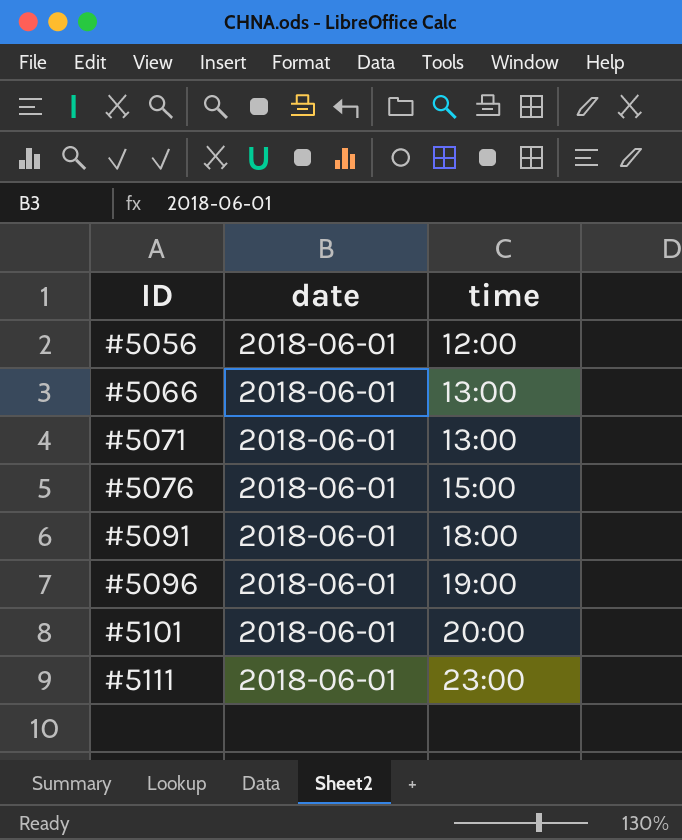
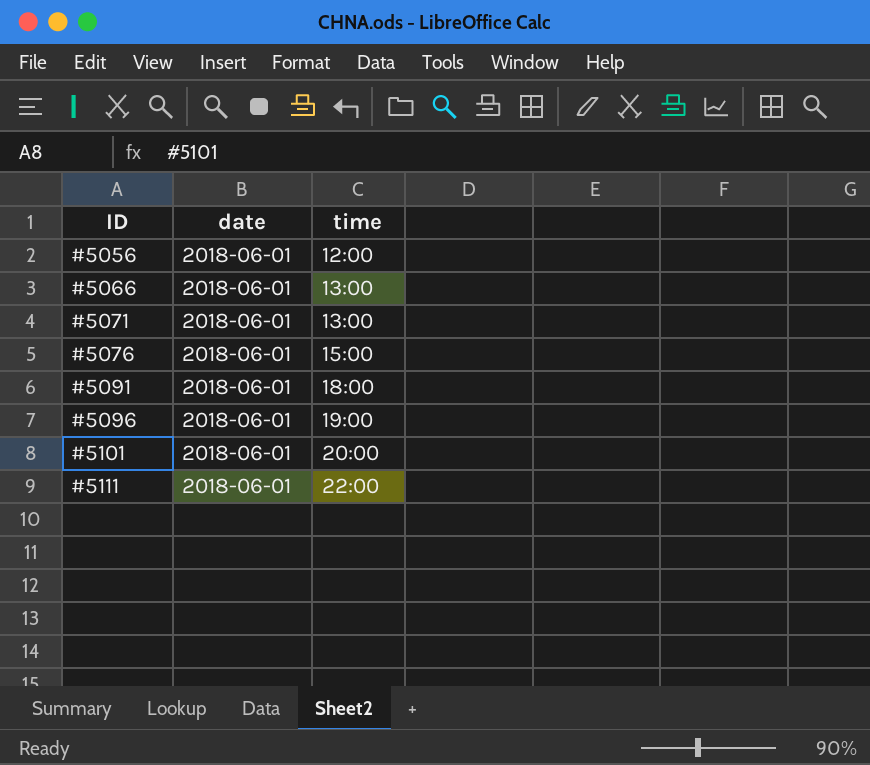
#5111 | time: 23:00 -> 22:00

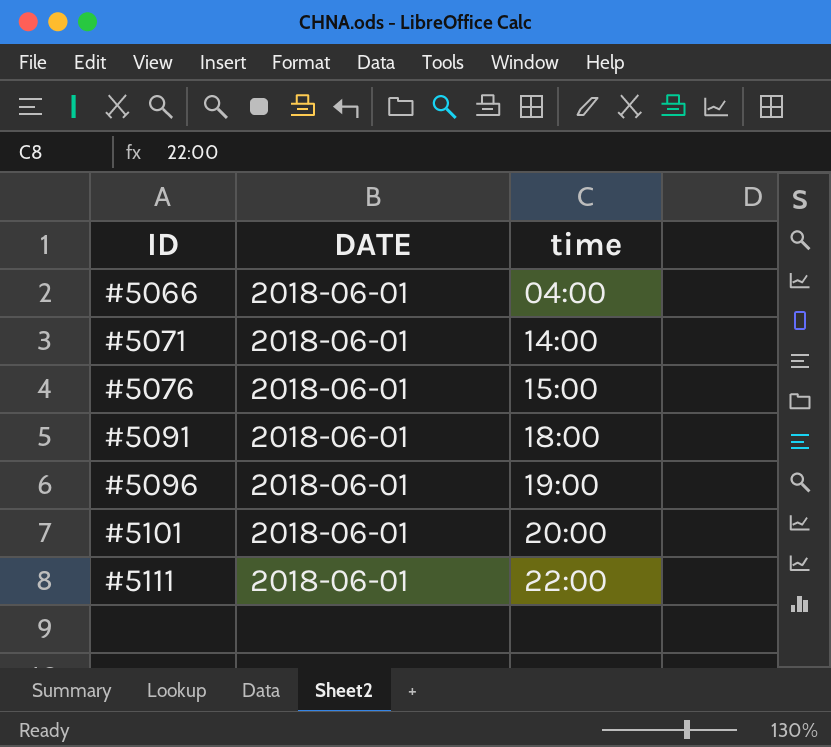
column name: date -> DATE
row #5056: 2018-06-01 | 12:00 -> none
#5066 | time: 13:00 -> 04:00
#5071 | time: 13:00 -> 14:00

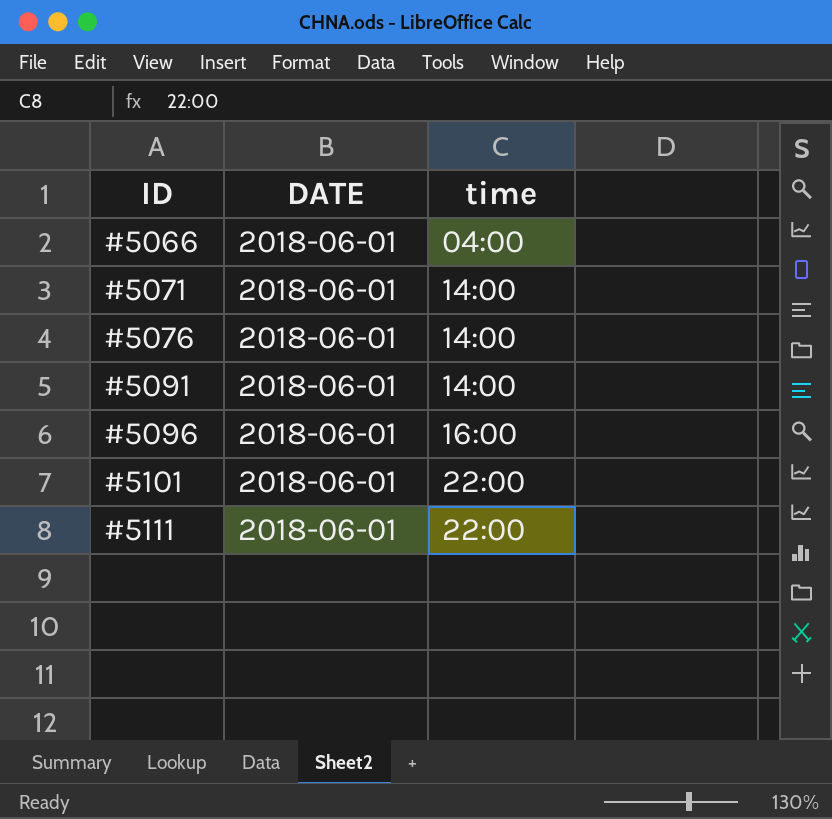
#5076 | time: 15:00 -> 14:00
#5091 | time: 18:00 -> 14:00
#5096 | time: 19:00 -> 16:00
#5101 | time: 20:00 -> 22:00

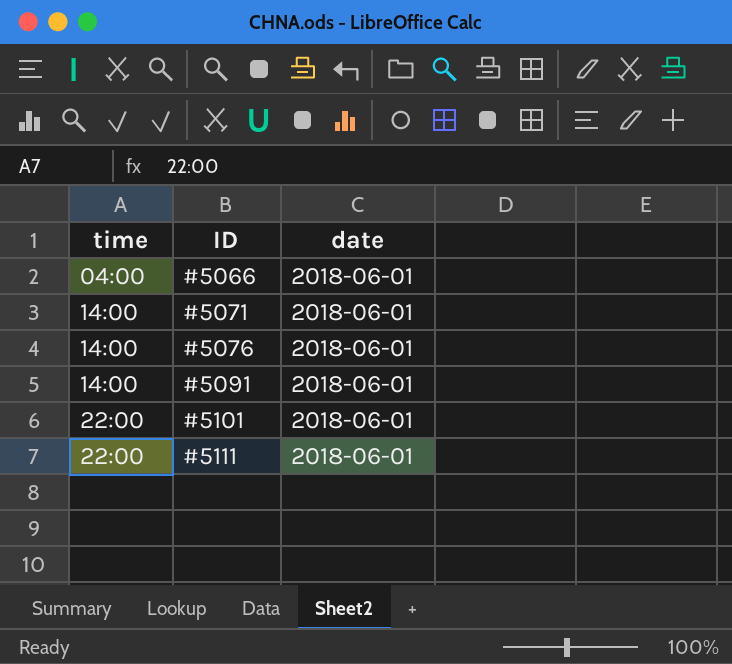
column time | position: 3 -> 1
column name: DATE -> date
row #5096: 2018-06-01 | 16:00 -> none

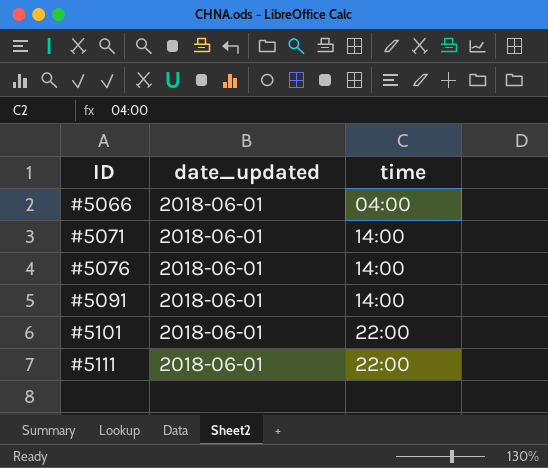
column name: date -> date_updated
column time | position: 1 -> 3

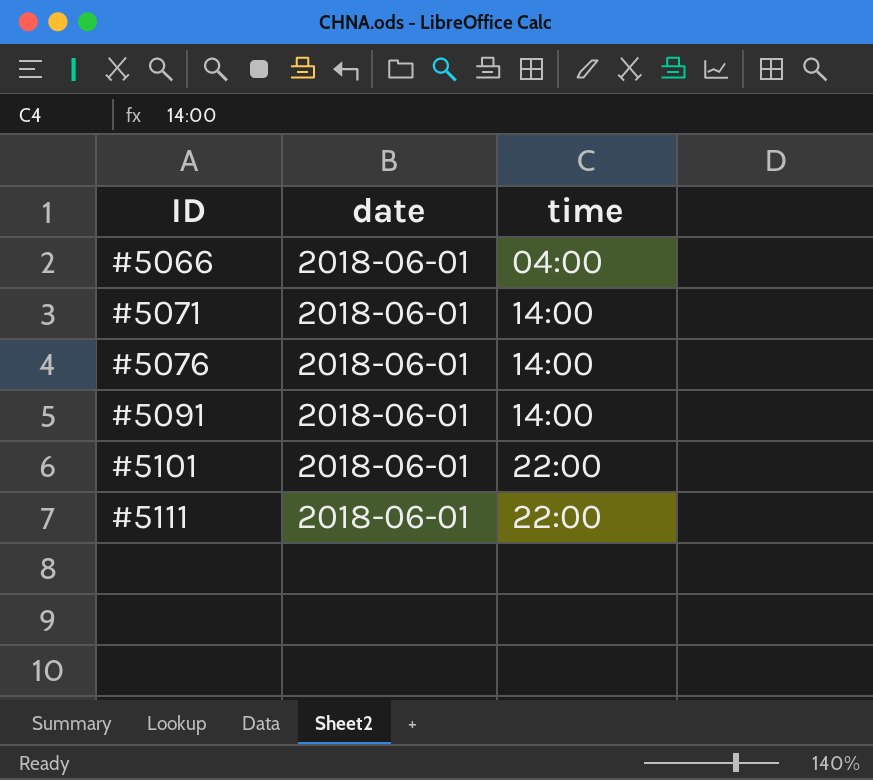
column name: date_updated -> date

